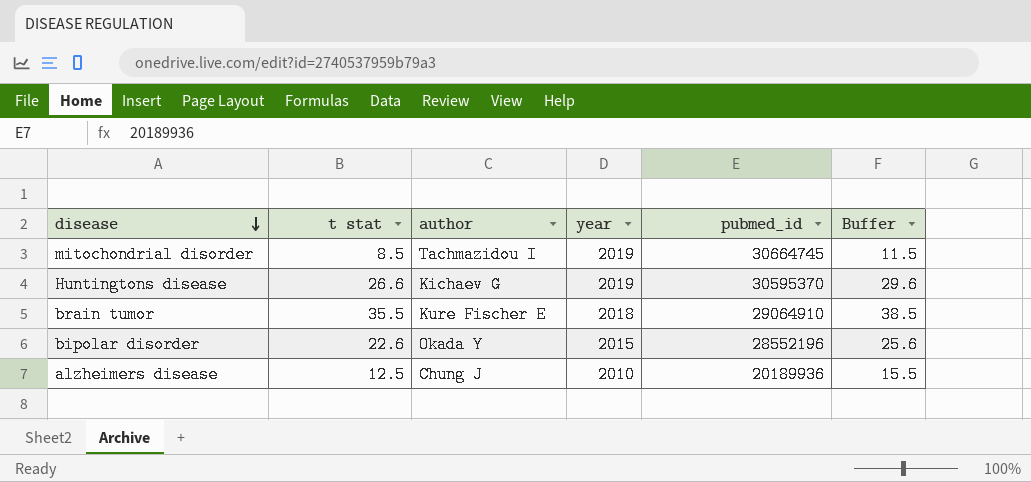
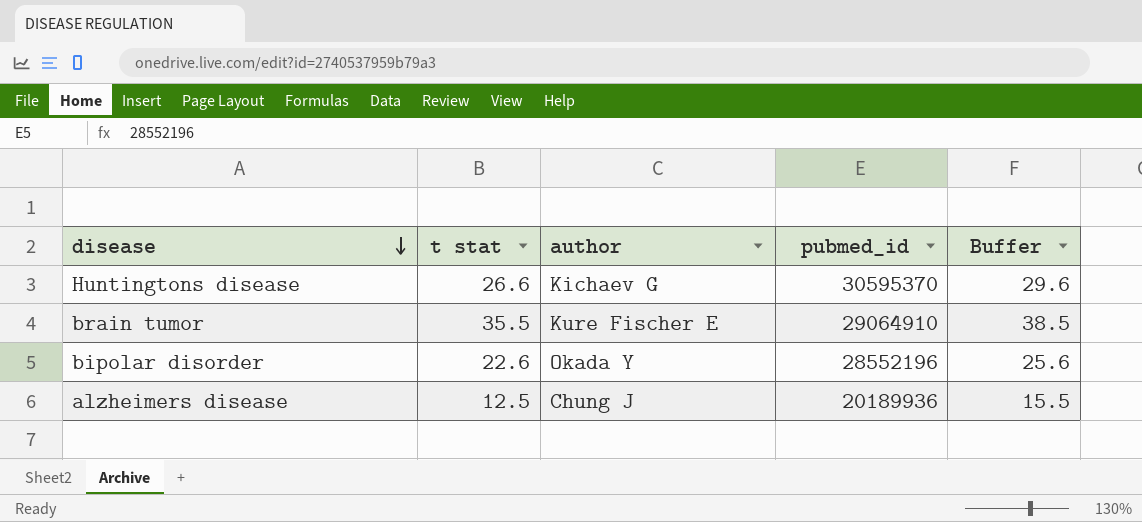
column year | position: 4 -> none
row mitochondrial disorder: 8.5 | Tachmazidou I | 2019 | 30664745 | 11.5 -> none

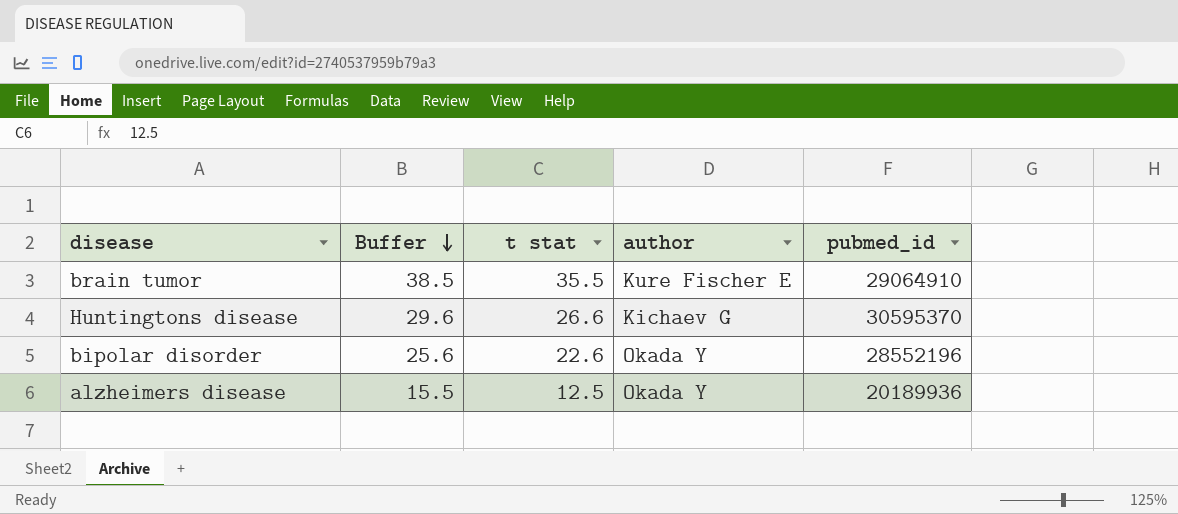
row order: disease descending -> Buffer descending
column Buffer | position: 5 -> 2
alzheimers disease | author: Chung J -> Okada Y

